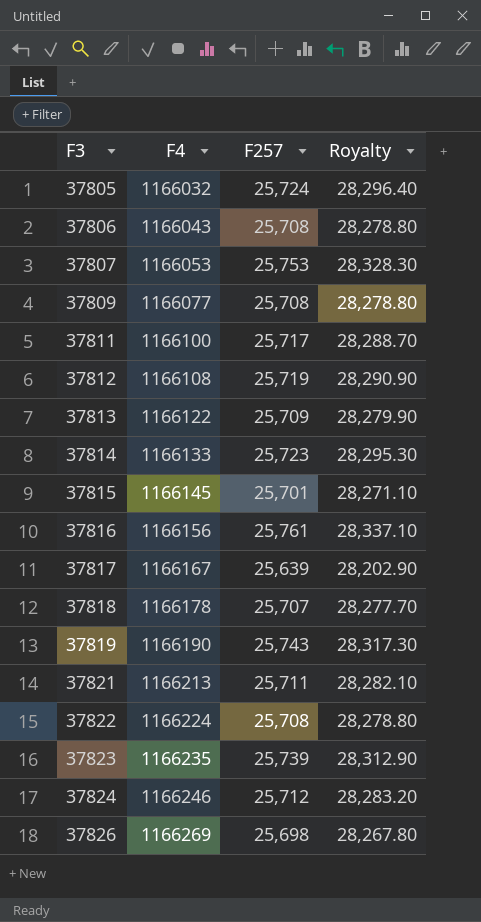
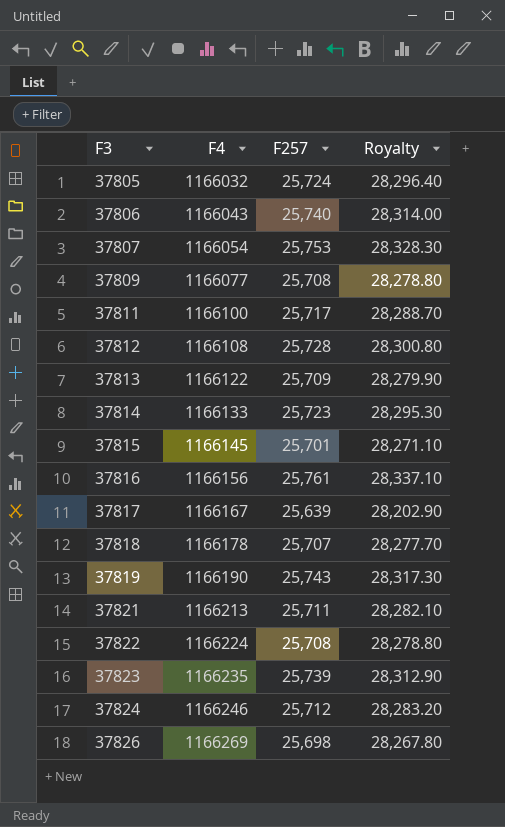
37806 | F257: 25,708 -> 25,740
37806 | Royalty: 28,278.80 -> 28,314.00
37807 | F4: 1166053 -> 1166054
37812 | F257: 25,719 -> 25,728
37812 | Royalty: 28,290.90 -> 28,300.80

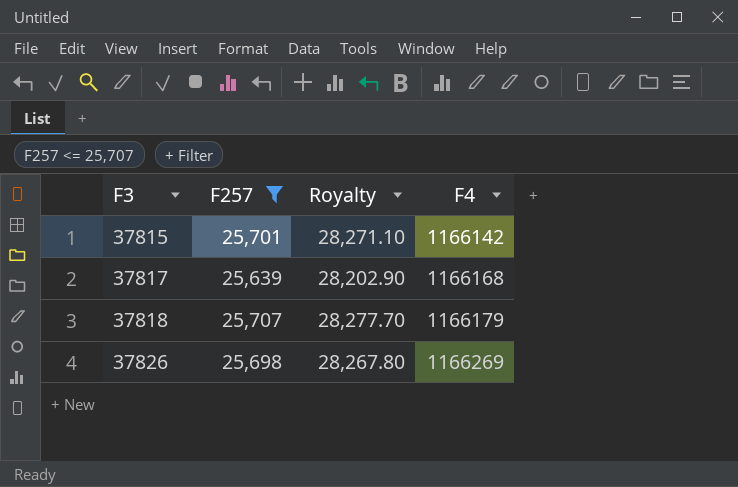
filter: none -> F257 <= 25,707
column F4 | position: 2 -> 4
37815 | F4: 1166145 -> 1166142
37817 | F4: 1166167 -> 1166168
37818 | F4: 1166178 -> 1166179

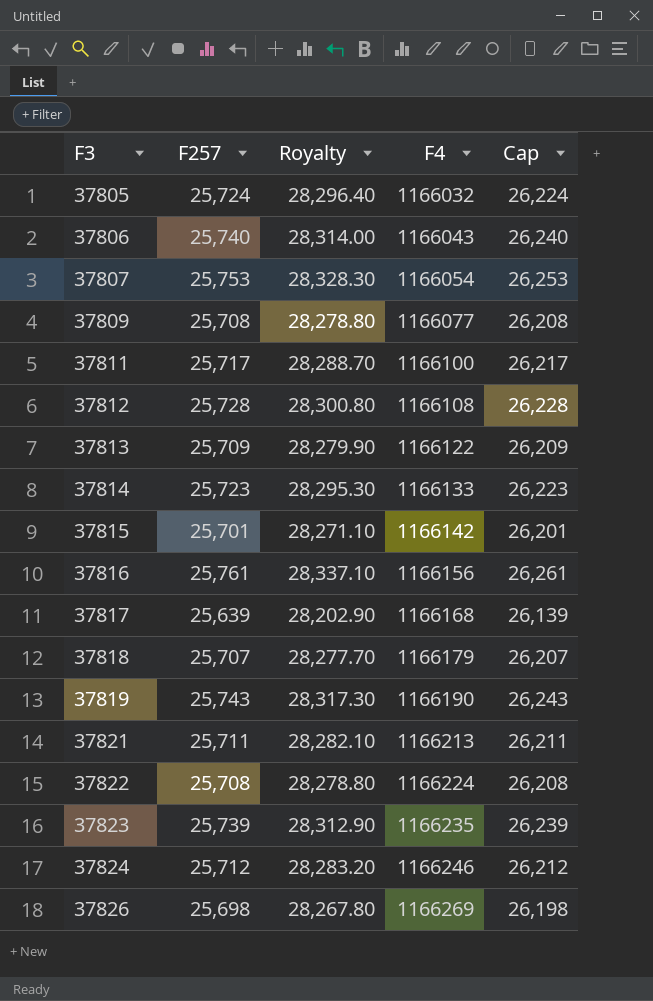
filter: F257 <= 25,707 -> none
column Cap | formula: none -> [F257] + 500

